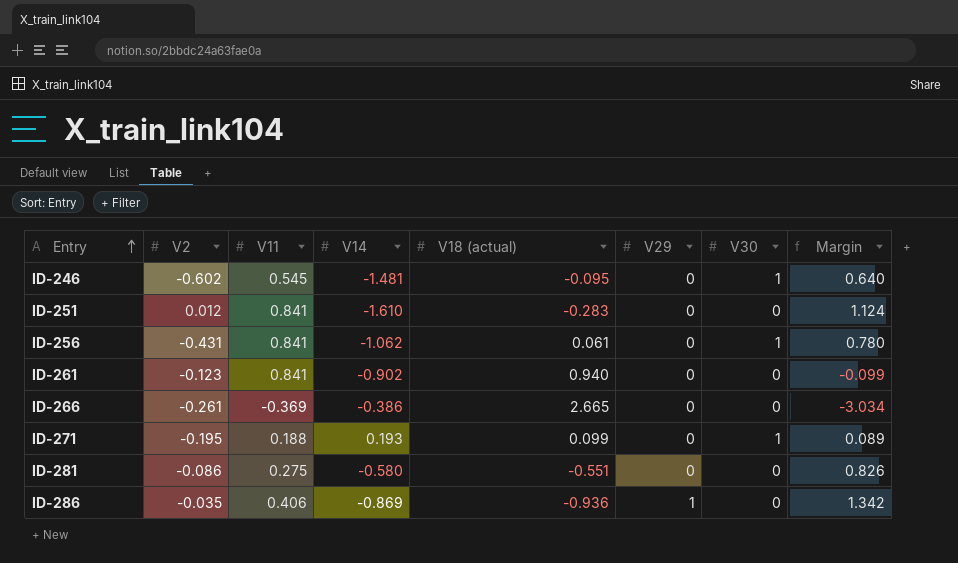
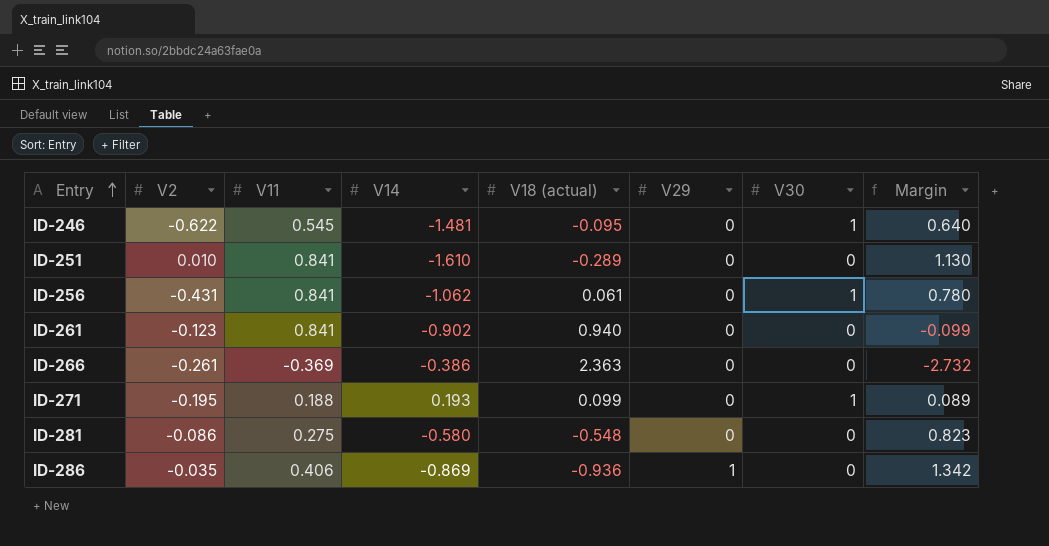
ID-246 | V2: -0.602 -> -0.622
ID-251 | V2: 0.012 -> 0.010
ID-251 | V18 (actual): -0.283 -> -0.289
ID-251 | Margin: 1.124 -> 1.130
ID-266 | V18 (actual): 2.665 -> 2.363
ID-266 | Margin: -3.034 -> -2.732
ID-281 | V18 (actual): -0.551 -> -0.548
ID-281 | Margin: 0.826 -> 0.823

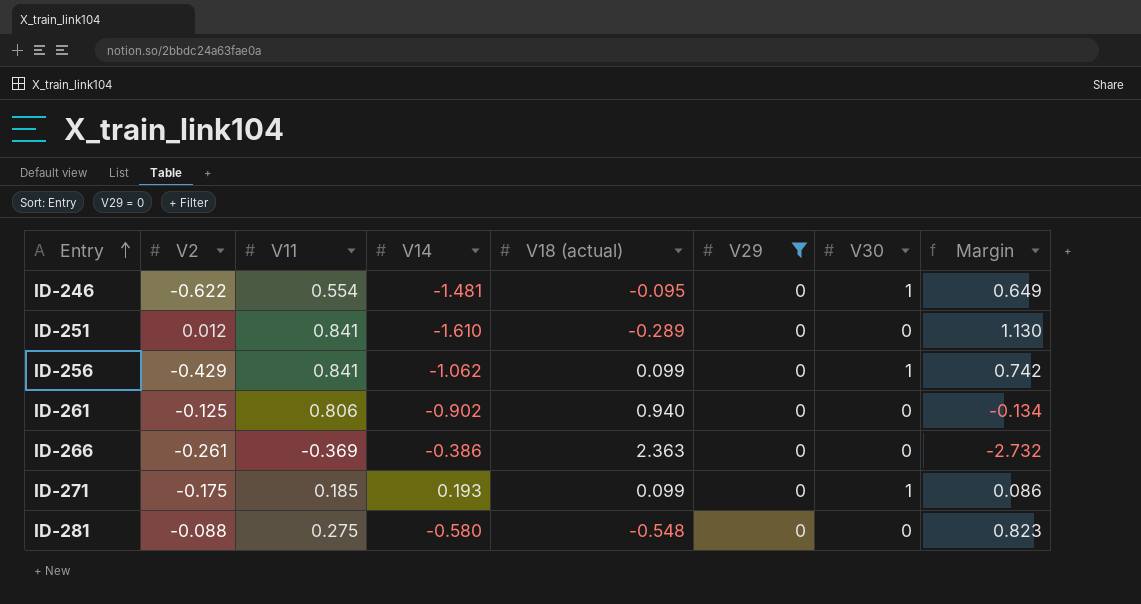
filter: none -> V29 = 0
ID-246 | V11: 0.545 -> 0.554
ID-246 | Margin: 0.640 -> 0.649
ID-251 | V2: 0.010 -> 0.012
ID-256 | V2: -0.431 -> -0.429
ID-256 | V18 (actual): 0.061 -> 0.099
ID-256 | Margin: 0.780 -> 0.742
ID-261 | V2: -0.123 -> -0.125
ID-261 | V11: 0.841 -> 0.806
ID-261 | Margin: -0.099 -> -0.134
ID-271 | V2: -0.195 -> -0.175
ID-271 | V11: 0.188 -> 0.185
ID-271 | Margin: 0.089 -> 0.086
ID-281 | V2: -0.086 -> -0.088

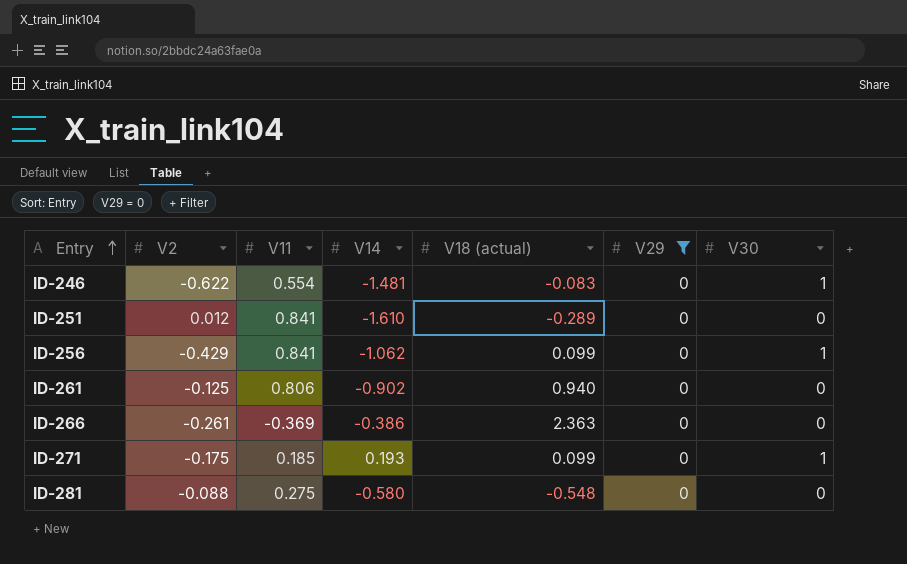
column Margin | formula: [V11] - [V18 (actual)] -> none
ID-246 | V18 (actual): -0.095 -> -0.083

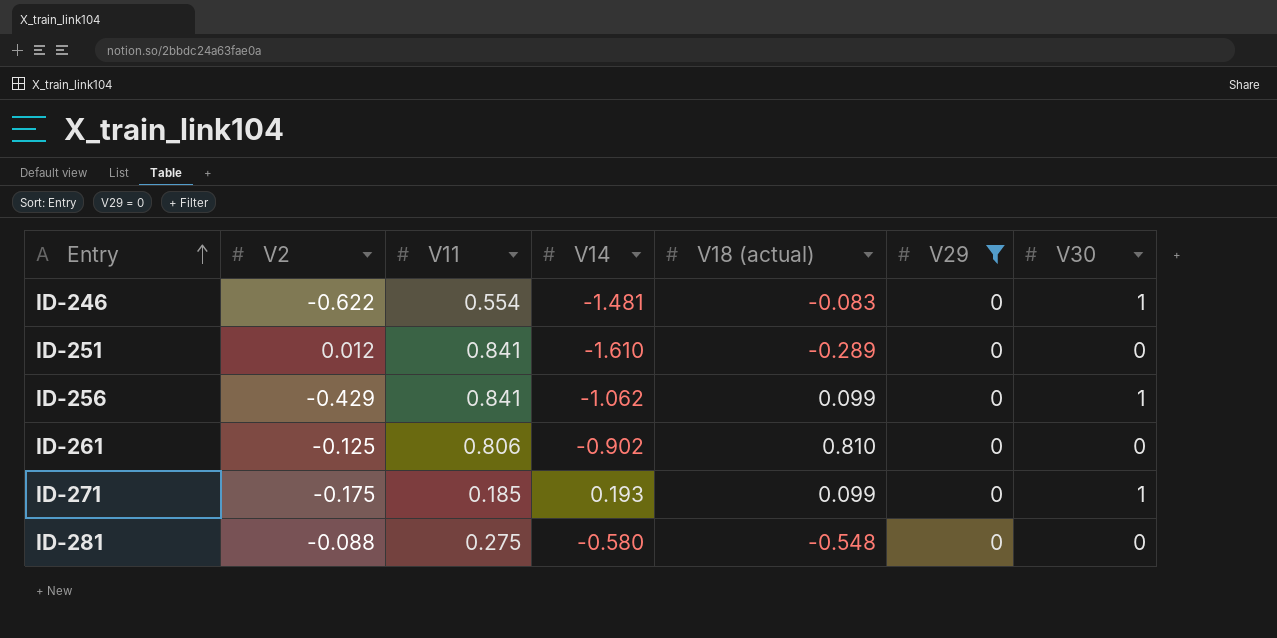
row ID-266: -0.261 | -0.369 | -0.386 | 2.363 | 0 | 0 -> none
ID-261 | V18 (actual): 0.940 -> 0.810

